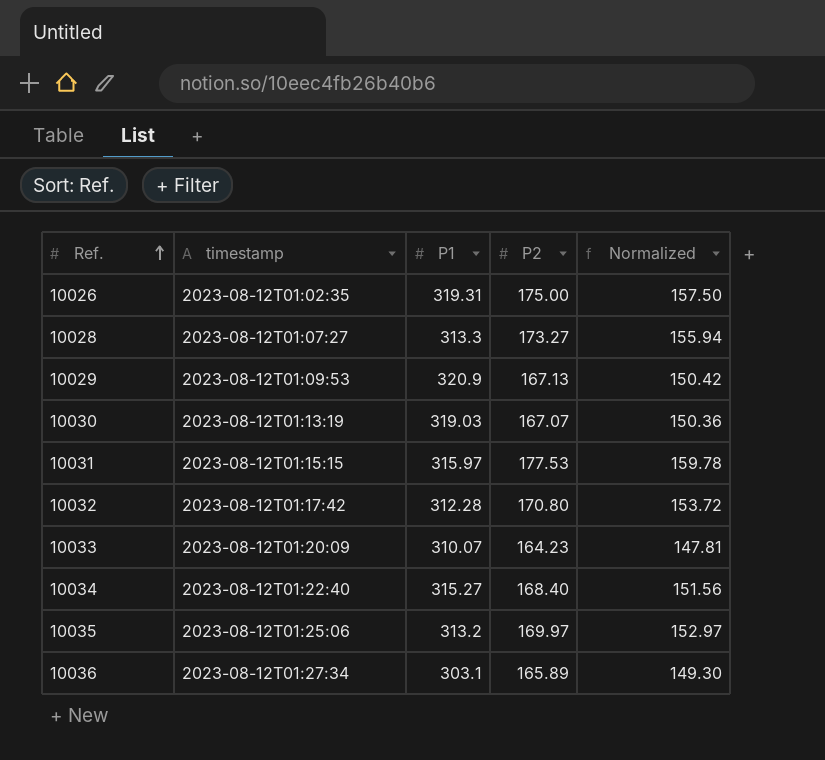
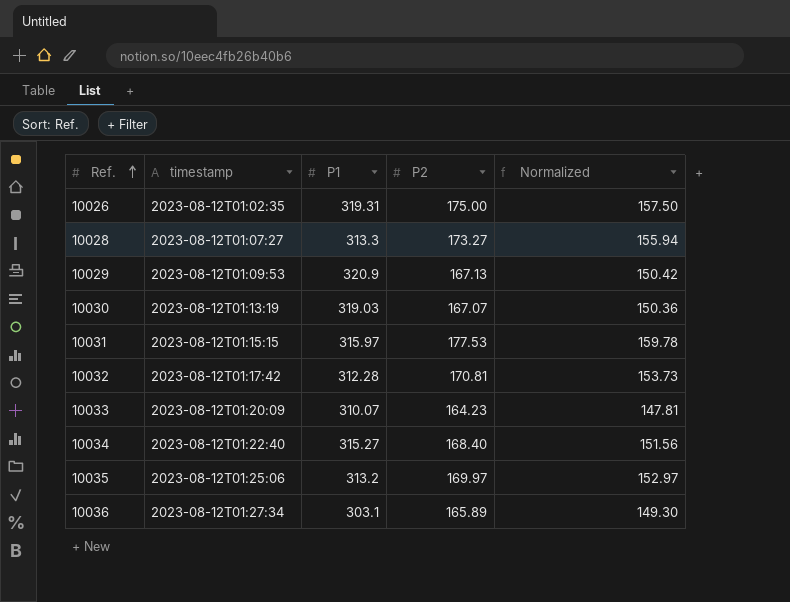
10032 | P2: 170.80 -> 170.81
10032 | Normalized: 153.72 -> 153.73

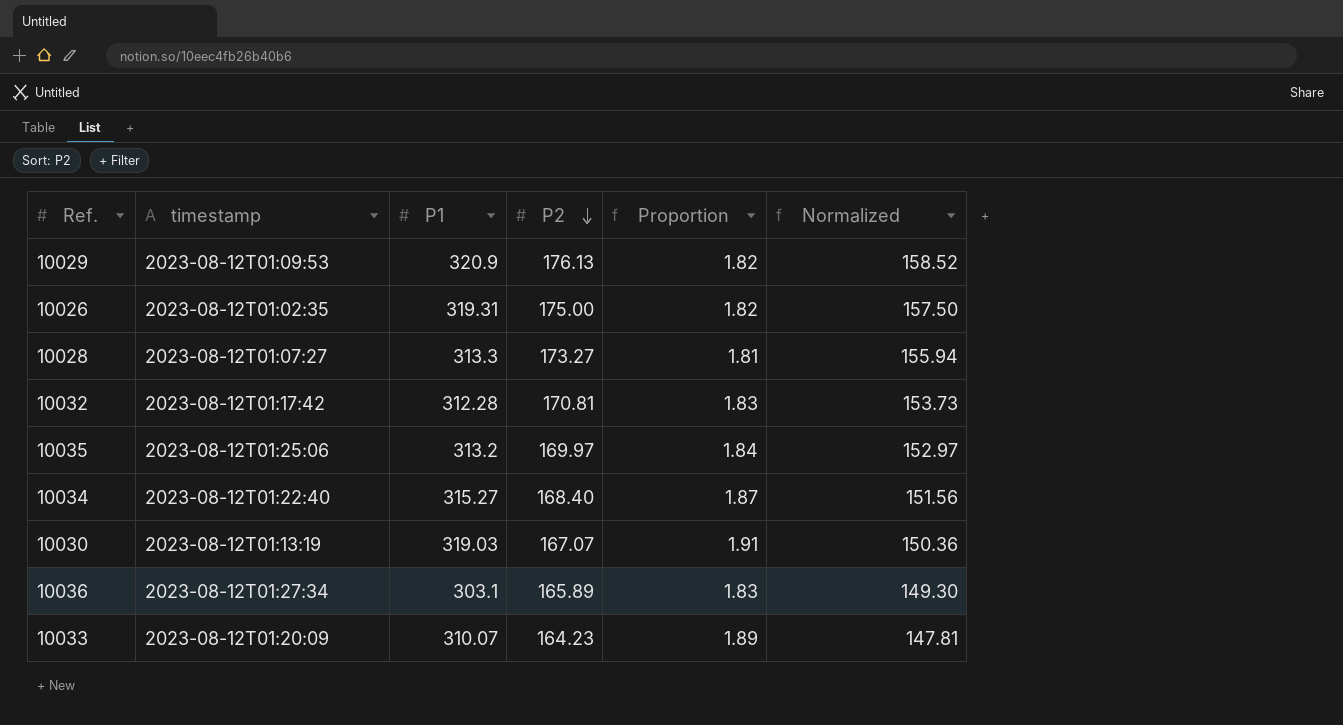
row order: Ref. ascending -> P2 descending
column Proportion | formula: none -> [P1] / [P2]
row 10031: 2023-08-12T01:15:15 | 315.97 | 177.53 | 159.78 -> none
10029 | P2: 167.13 -> 176.13
10029 | Normalized: 150.42 -> 158.52

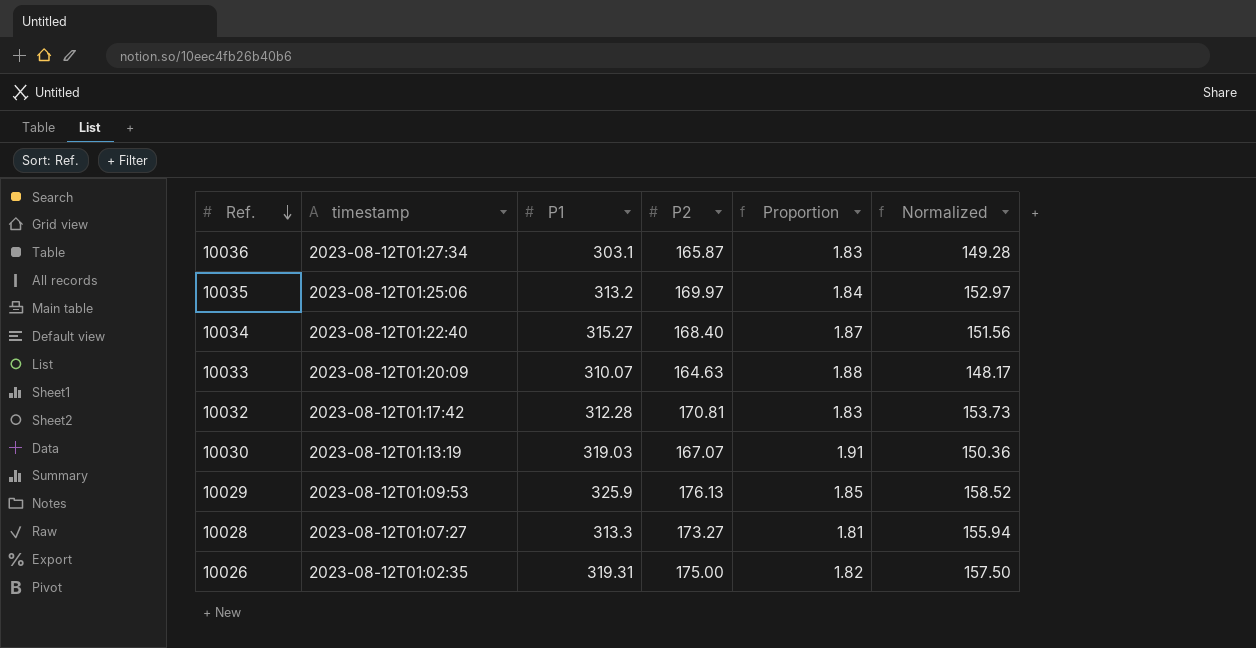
row order: P2 descending -> Ref. descending
10036 | P2: 165.89 -> 165.87
10036 | Normalized: 149.30 -> 149.28
10033 | P2: 164.23 -> 164.63
10033 | Proportion: 1.89 -> 1.88
10033 | Normalized: 147.81 -> 148.17
10029 | P1: 320.9 -> 325.9
10029 | Proportion: 1.82 -> 1.85

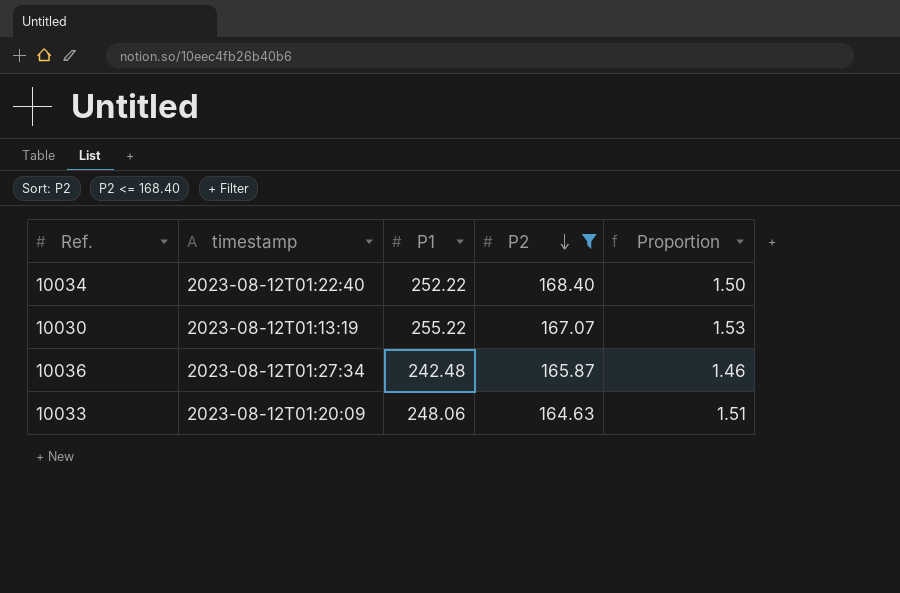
filter: none -> P2 <= 168.40
row order: Ref. descending -> P2 descending
column Normalized | formula: [P2] * 0.9 -> none
10034 | P1: 315.27 -> 252.22
10034 | Proportion: 1.87 -> 1.50
10030 | P1: 319.03 -> 255.22
10030 | Proportion: 1.91 -> 1.53
10036 | P1: 303.1 -> 242.48
10036 | Proportion: 1.83 -> 1.46
10033 | P1: 310.07 -> 248.06
10033 | Proportion: 1.88 -> 1.51

